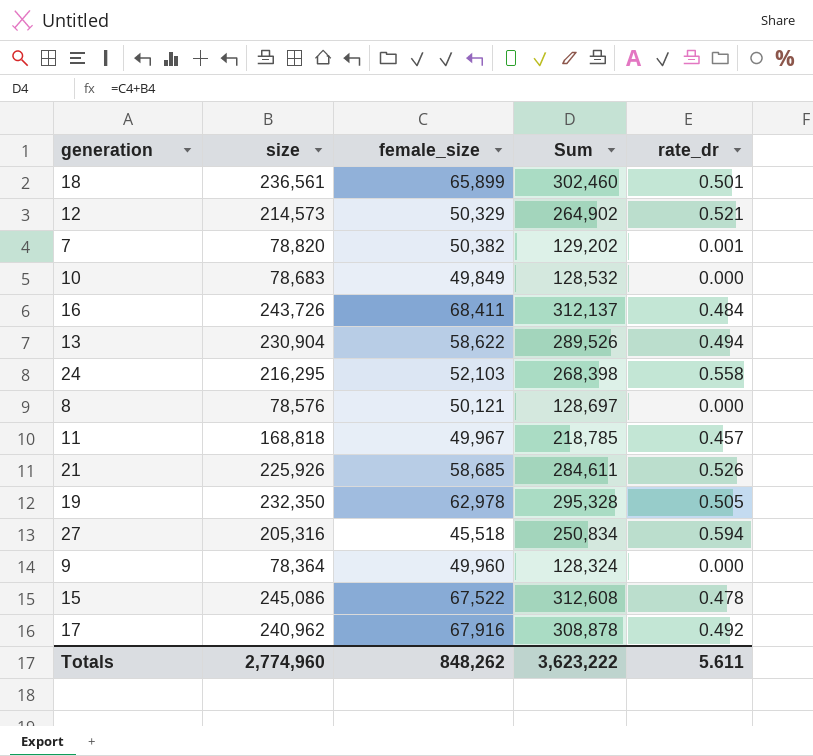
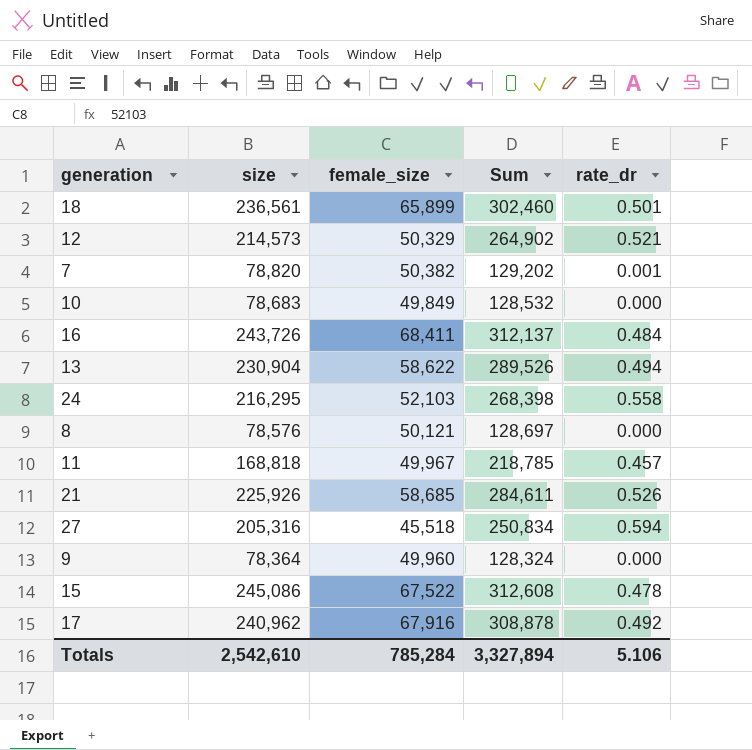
row 19: 232,350 | 62,978 | 295,328 | 0.505 -> none
Totals | size: 2,774,960 -> 2,542,610
Totals | female_size: 848,262 -> 785,284
Totals | Sum: 3,623,222 -> 3,327,894
Totals | rate_dr: 5.611 -> 5.106

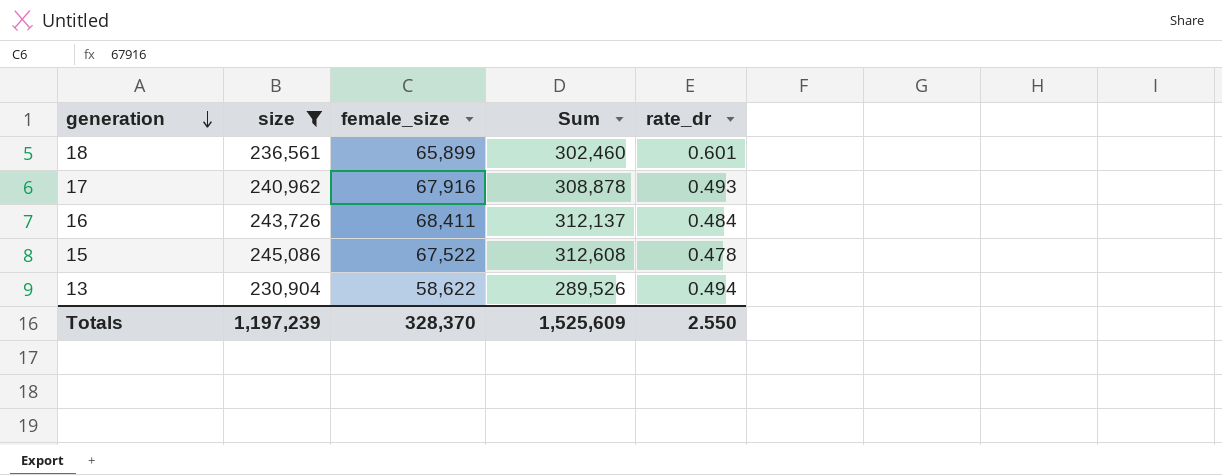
filter: none -> size >= 230,904
row order: none -> generation descending
18 | rate_dr: 0.501 -> 0.601
17 | rate_dr: 0.492 -> 0.493
Totals | size: 2,542,610 -> 1,197,239
Totals | female_size: 785,284 -> 328,370
Totals | Sum: 3,327,894 -> 1,525,609
Totals | rate_dr: 5.106 -> 2.550

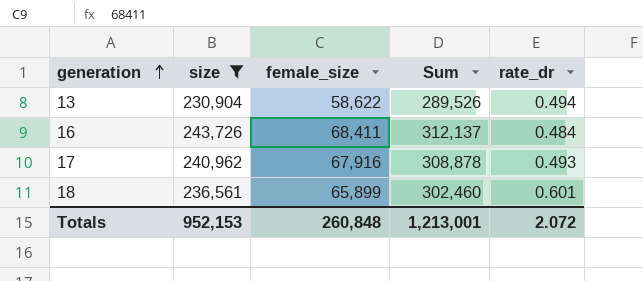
row order: generation descending -> generation ascending
row 15: 245,086 | 67,522 | 312,608 | 0.478 -> none
Totals | size: 1,197,239 -> 952,153
Totals | female_size: 328,370 -> 260,848
Totals | Sum: 1,525,609 -> 1,213,001
Totals | rate_dr: 2.550 -> 2.072

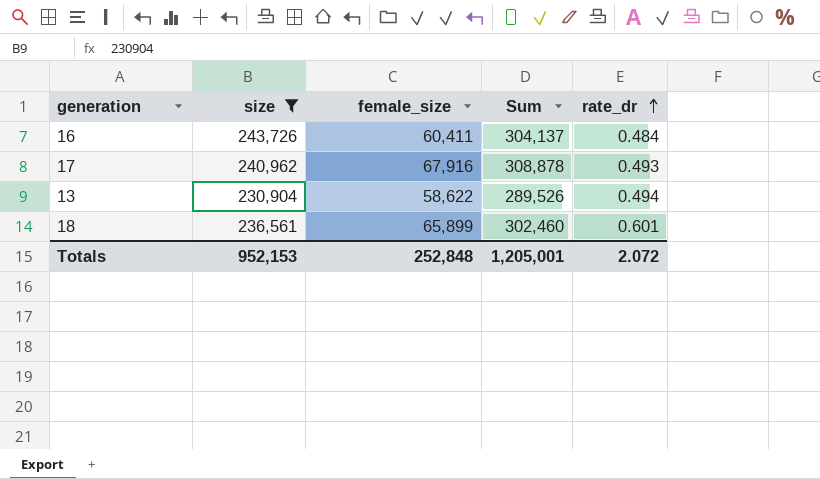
row order: generation ascending -> rate_dr ascending
16 | female_size: 68,411 -> 60,411
16 | Sum: 312,137 -> 304,137
Totals | female_size: 260,848 -> 252,848
Totals | Sum: 1,213,001 -> 1,205,001

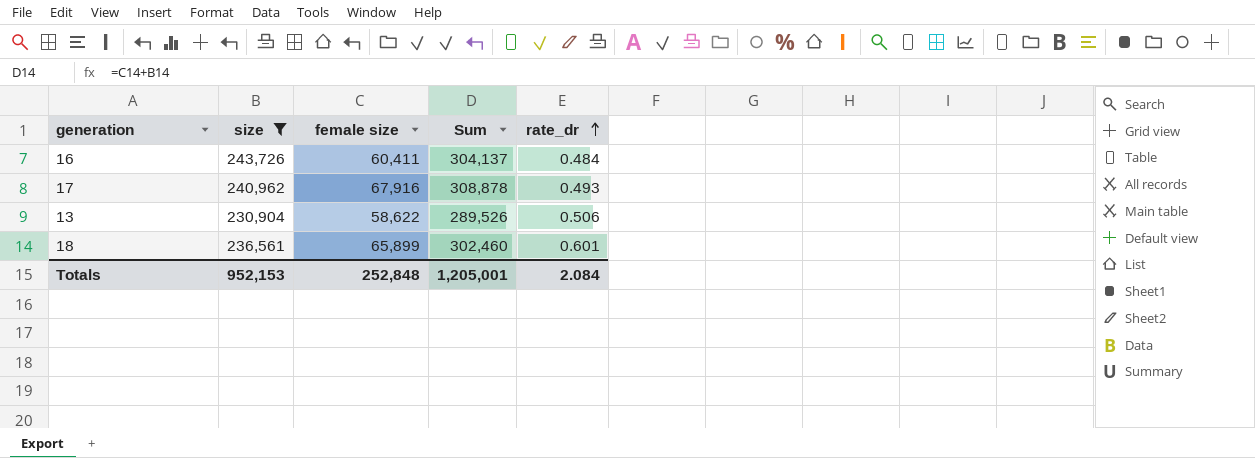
column name: female_size -> female size
13 | rate_dr: 0.494 -> 0.506
Totals | rate_dr: 2.072 -> 2.084

